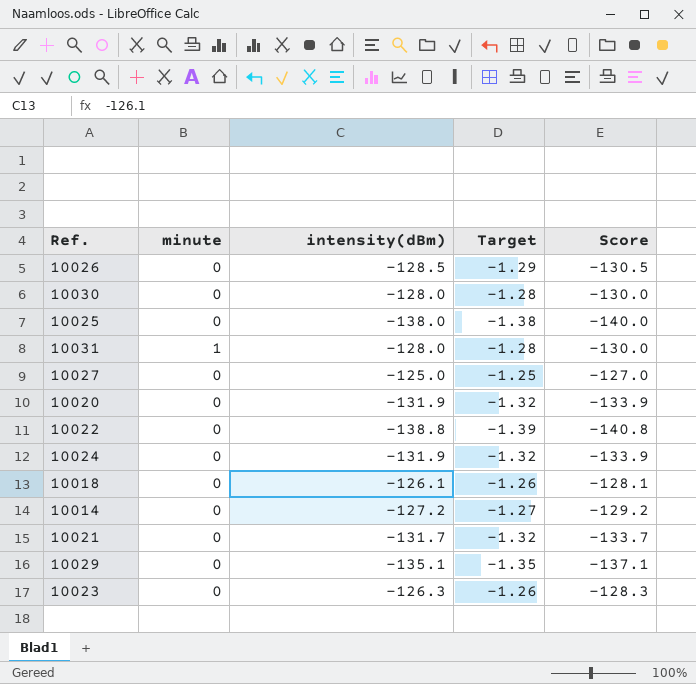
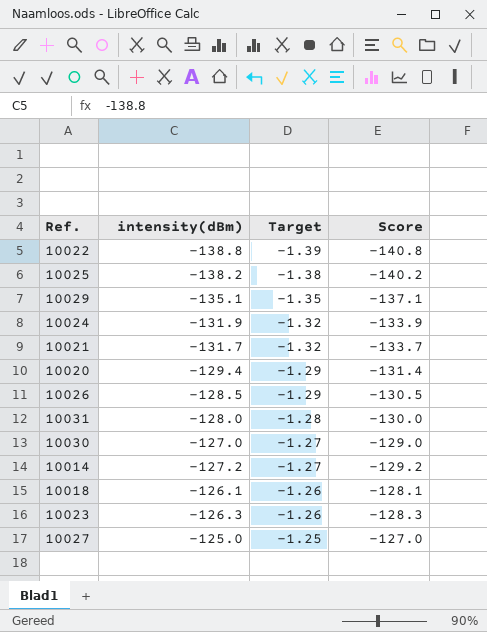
row order: none -> Target ascending
column minute | position: 2 -> none
10025 | intensity(dBm): -138.0 -> -138.2
10025 | Score: -140.0 -> -140.2
10020 | intensity(dBm): -131.9 -> -129.4
10020 | Target: -1.32 -> -1.29
10020 | Score: -133.9 -> -131.4
10030 | intensity(dBm): -128.0 -> -127.0
10030 | Target: -1.28 -> -1.27
10030 | Score: -130.0 -> -129.0

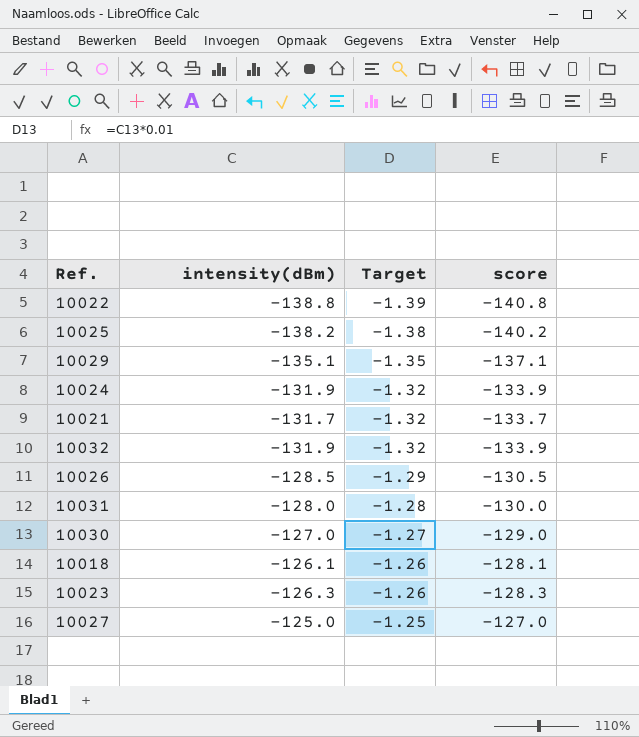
column name: Score -> score
row 10020: -129.4 | -1.29 | -131.4 -> none
row 10014: -127.2 | -1.27 | -129.2 -> none
row 10032: none -> -131.9 | -1.32 | -133.9

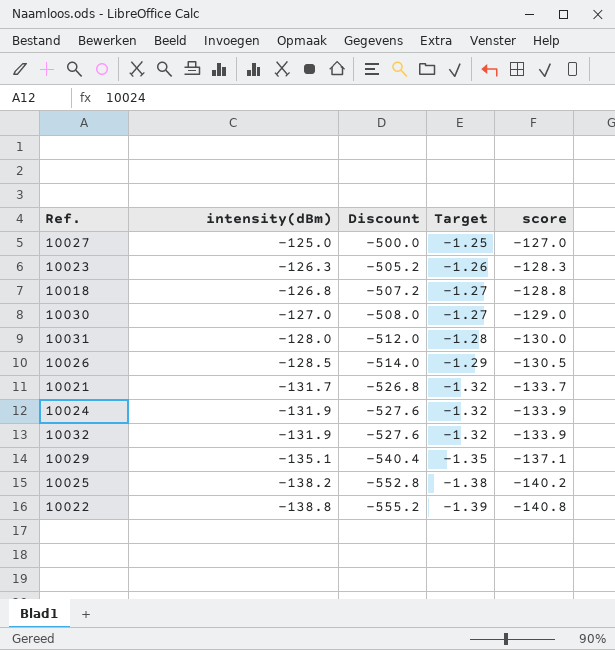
row order: Target ascending -> intensity(dBm) descending
column Discount | formula: none -> [intensity(dBm)] * 4
10018 | intensity(dBm): -126.1 -> -126.8
10018 | Target: -1.26 -> -1.27
10018 | score: -128.1 -> -128.8

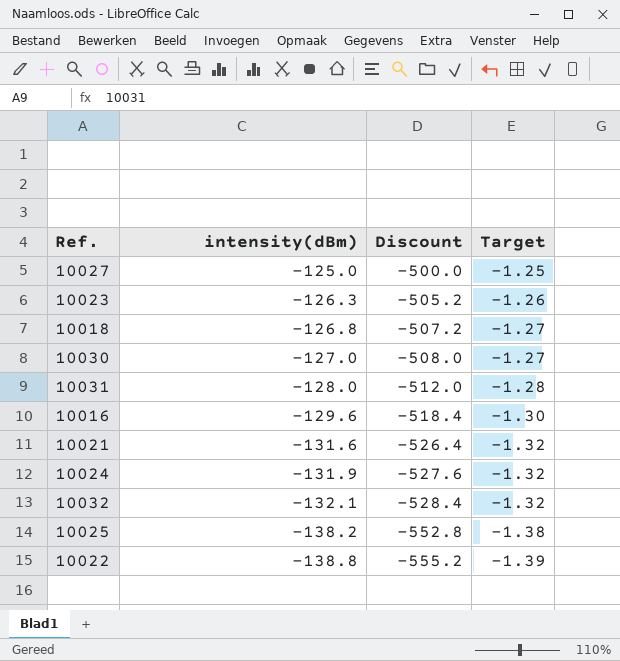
column score | formula: [intensity(dBm)] - 2 -> none
row 10026: -128.5 | -514.0 | -1.29 | -130.5 -> none
row 10029: -135.1 | -540.4 | -1.35 | -137.1 -> none
row 10016: none -> -129.6 | -518.4 | -1.30
10021 | intensity(dBm): -131.7 -> -131.6
10021 | Discount: -526.8 -> -526.4
10032 | intensity(dBm): -131.9 -> -132.1
10032 | Discount: -527.6 -> -528.4

